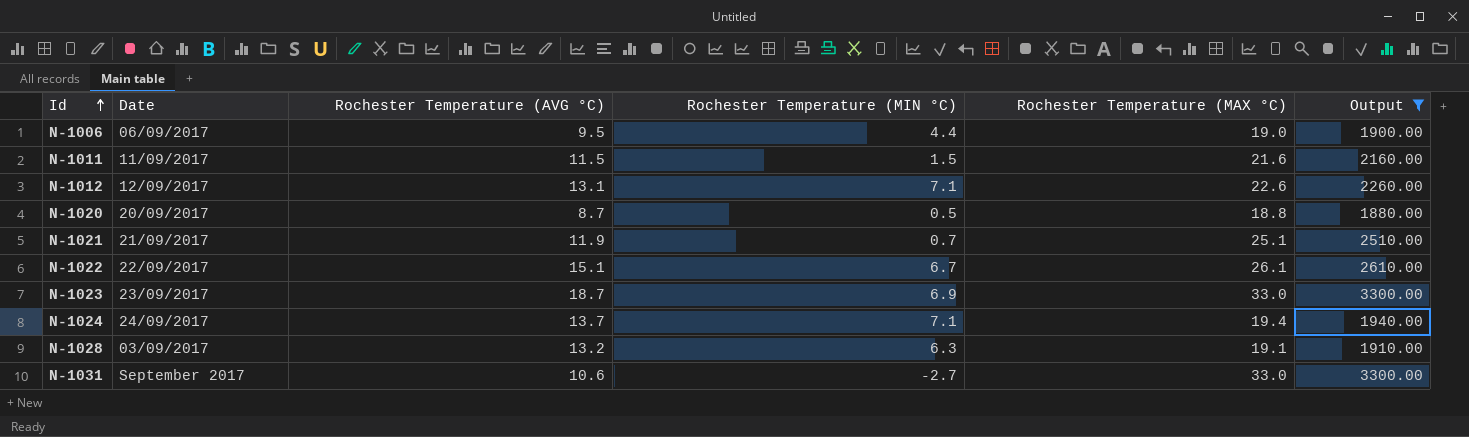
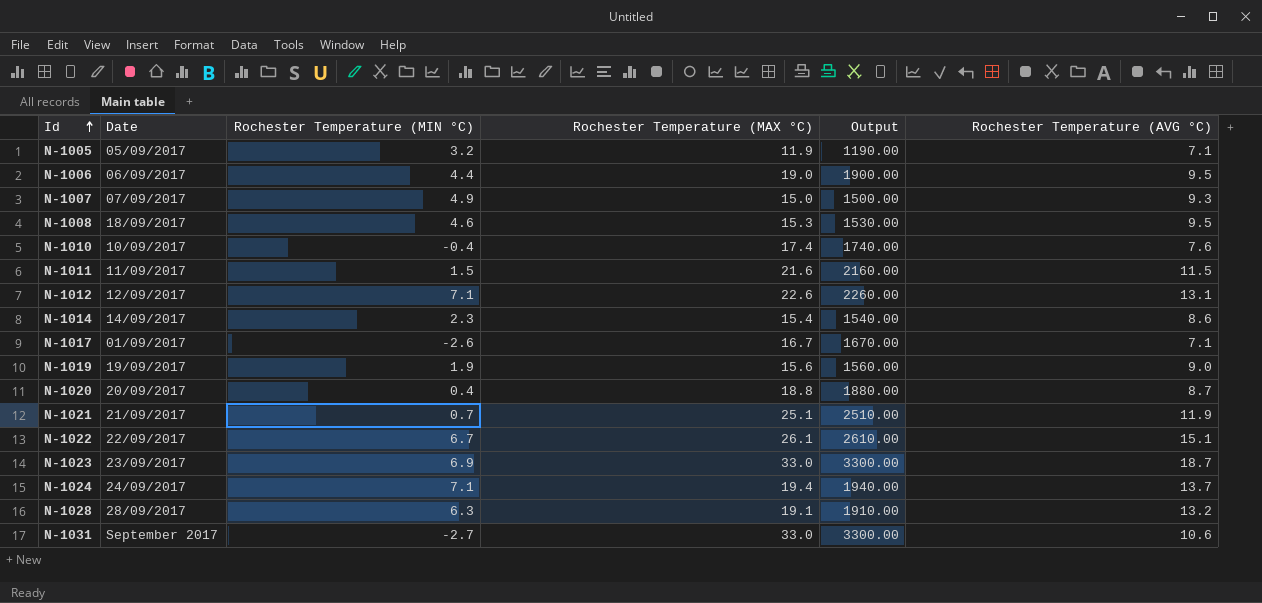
filter: Output >= 1880.00 -> none
column Rochester Temperature (AVG °C) | position: 3 -> 6
N-1020 | Rochester Temperature (MIN °C): 0.5 -> 0.4
N-1028 | Date: 03/09/2017 -> 28/09/2017

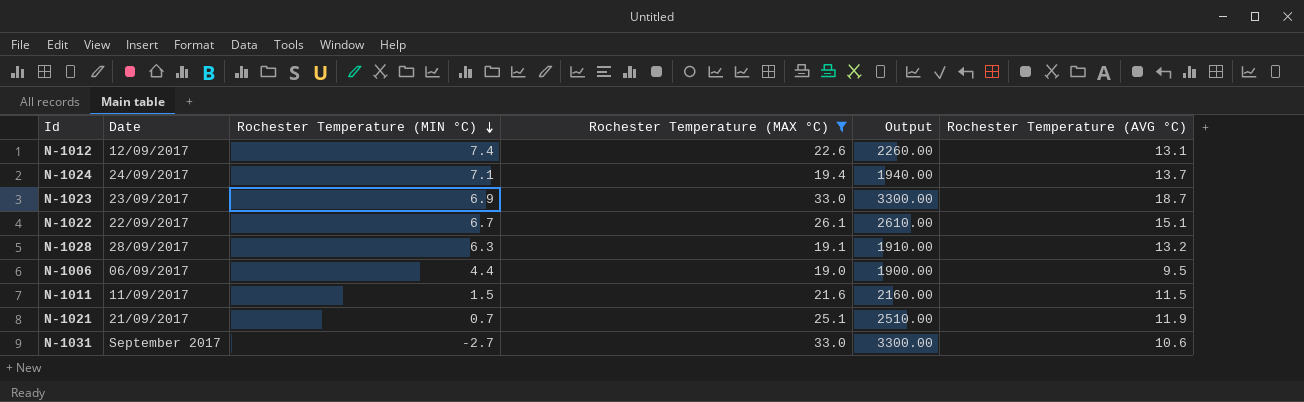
filter: none -> Rochester Temperature (MAX °C) >= 19.0
row order: Id ascending -> Rochester Temperature (MIN °C) descending
N-1012 | Rochester Temperature (MIN °C): 7.1 -> 7.4

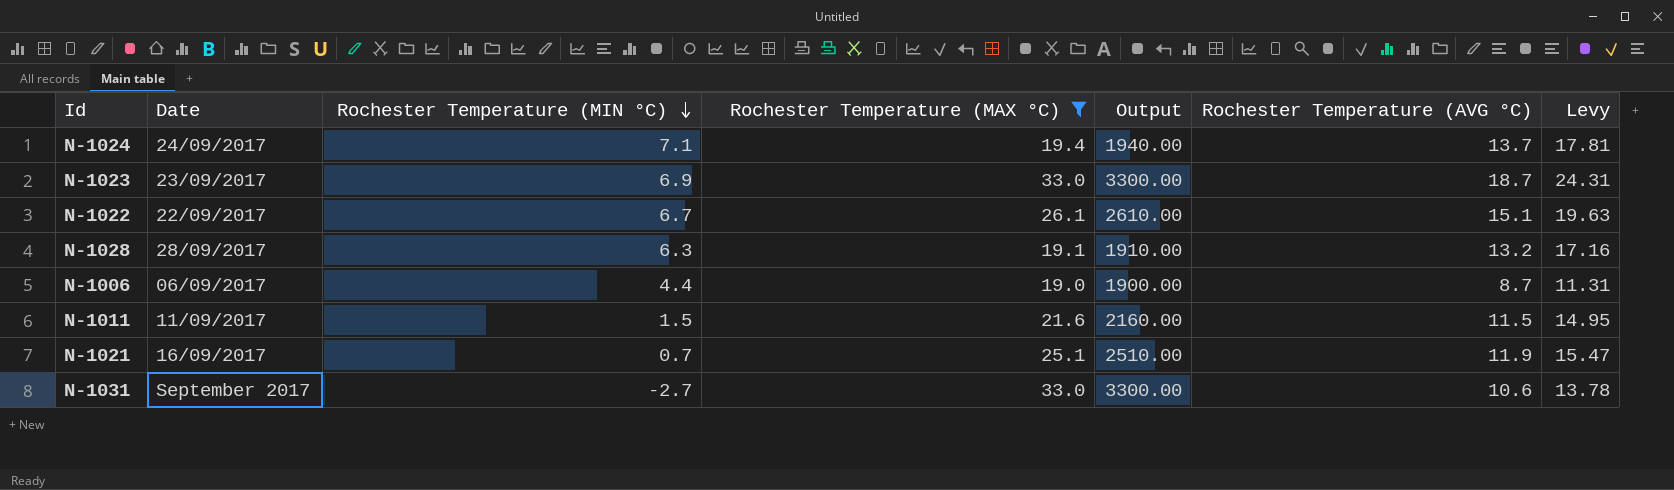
column Levy | formula: none -> [Rochester Temperature (AVG °C)] * 1.3
row N-1012: 12/09/2017 | 7.4 | 22.6 | 2260.00 | 13.1 -> none
N-1006 | Rochester Temperature (AVG °C): 9.5 -> 8.7
N-1021 | Date: 21/09/2017 -> 16/09/2017

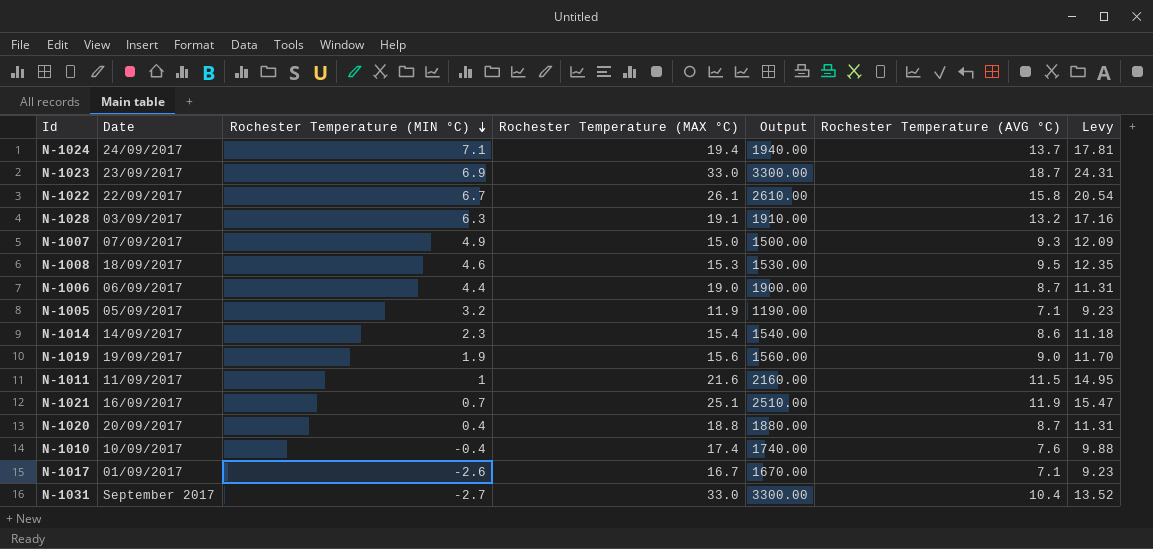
filter: Rochester Temperature (MAX °C) >= 19.0 -> none
N-1022 | Rochester Temperature (AVG °C): 15.1 -> 15.8
N-1022 | Levy: 19.63 -> 20.54
N-1028 | Date: 28/09/2017 -> 03/09/2017
N-1011 | Rochester Temperature (MIN °C): 1.5 -> 1
N-1031 | Rochester Temperature (AVG °C): 10.6 -> 10.4
N-1031 | Levy: 13.78 -> 13.52

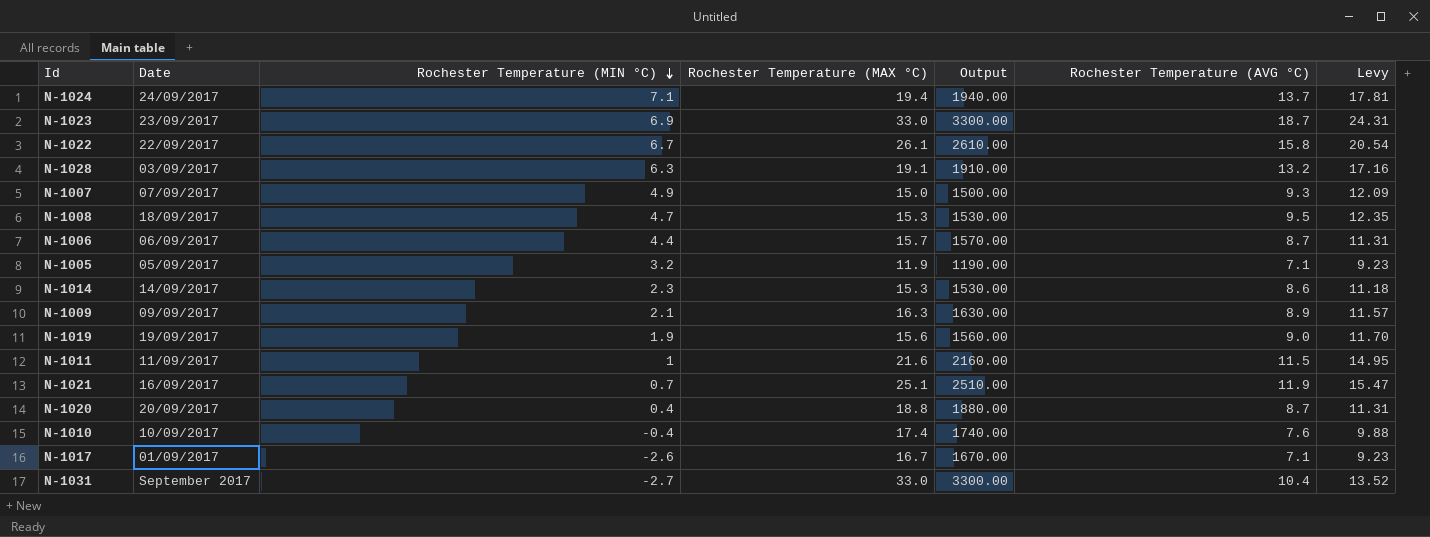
N-1008 | Rochester Temperature (MIN °C): 4.6 -> 4.7
N-1006 | Rochester Temperature (MAX °C): 19.0 -> 15.7
N-1006 | Output: 1900.00 -> 1570.00
N-1014 | Rochester Temperature (MAX °C): 15.4 -> 15.3
N-1014 | Output: 1540.00 -> 1530.00
row N-1009: none -> 09/09/2017 | 2.1 | 16.3 | 1630.00 | 8.9 | 11.57

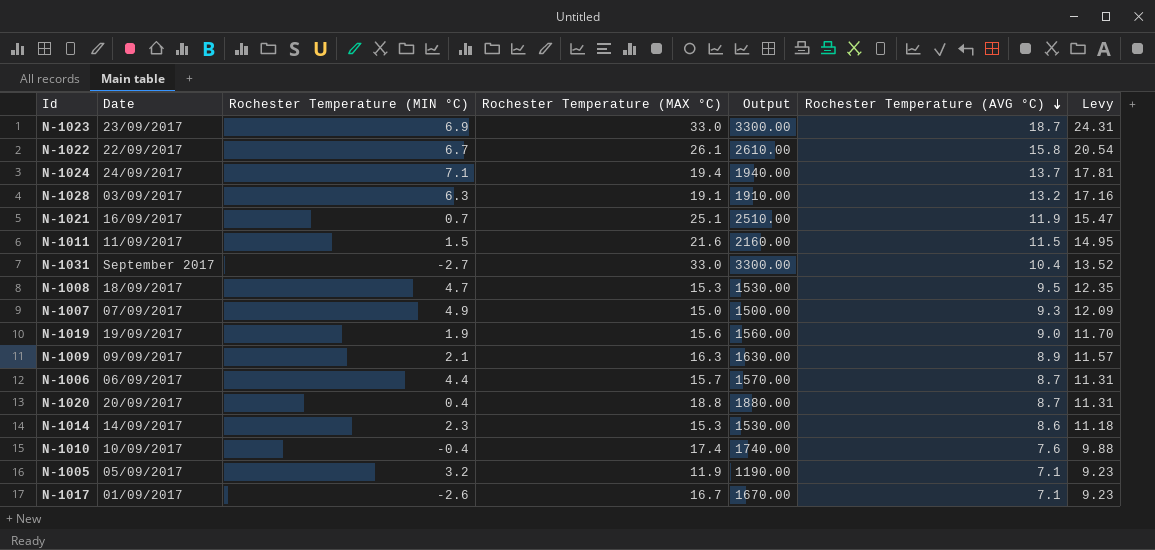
row order: Rochester Temperature (MIN °C) descending -> Rochester Temperature (AVG °C) descending
N-1011 | Rochester Temperature (MIN °C): 1 -> 1.5

